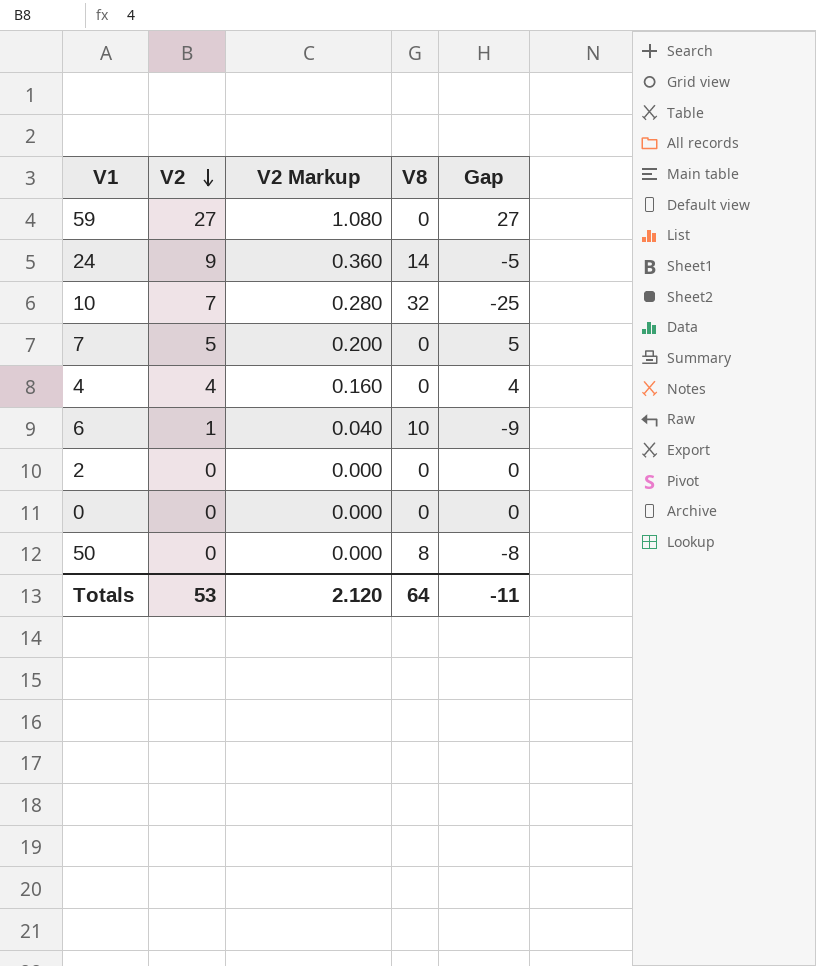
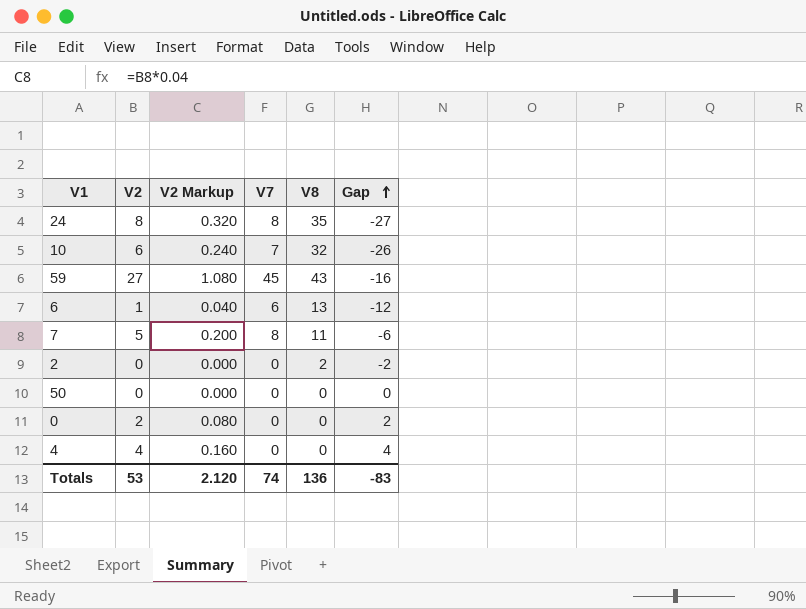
row order: V2 descending -> Gap ascending
column V7 | position: none -> 4
24 | V2: 9 -> 8
24 | V2 Markup: 0.360 -> 0.320
24 | V8: 14 -> 35
24 | Gap: -5 -> -27
10 | V2: 7 -> 6
10 | V2 Markup: 0.280 -> 0.240
10 | Gap: -25 -> -26
59 | V8: 0 -> 43
59 | Gap: 27 -> -16
6 | V8: 10 -> 13
6 | Gap: -9 -> -12
7 | V8: 0 -> 11
7 | Gap: 5 -> -6
2 | V8: 0 -> 2
2 | Gap: 0 -> -2
50 | V8: 8 -> 0
50 | Gap: -8 -> 0
0 | V2: 0 -> 2
0 | V2 Markup: 0.000 -> 0.080
0 | Gap: 0 -> 2
Totals | V8: 64 -> 136
Totals | Gap: -11 -> -83

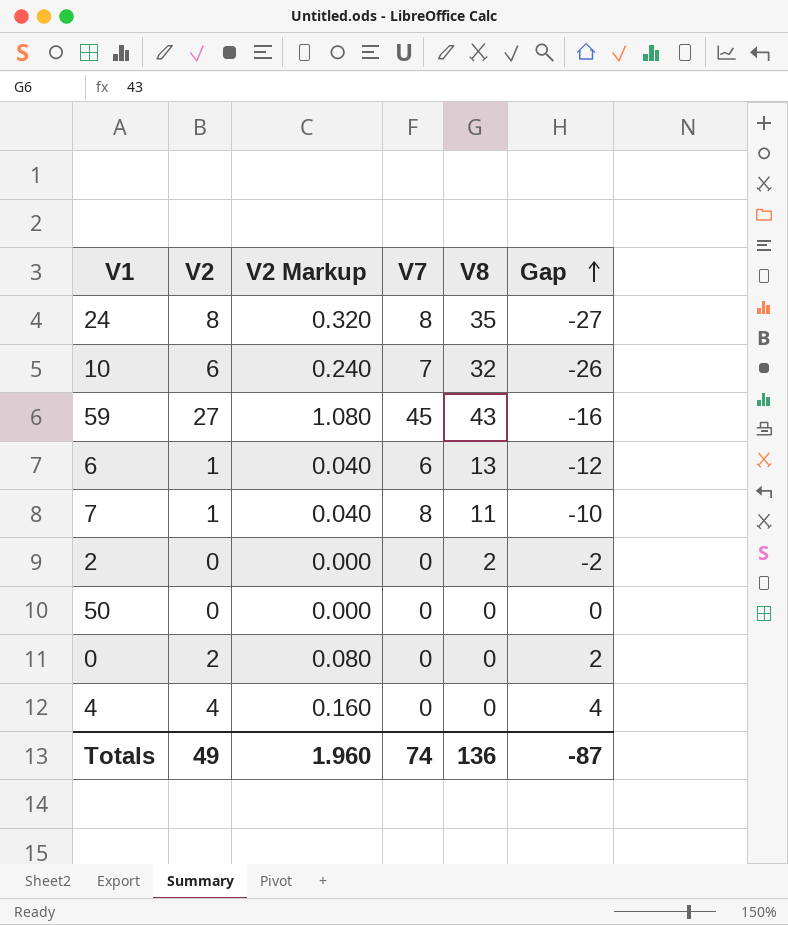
7 | V2: 5 -> 1
7 | V2 Markup: 0.200 -> 0.040
7 | Gap: -6 -> -10
Totals | V2: 53 -> 49
Totals | V2 Markup: 2.120 -> 1.960
Totals | Gap: -83 -> -87

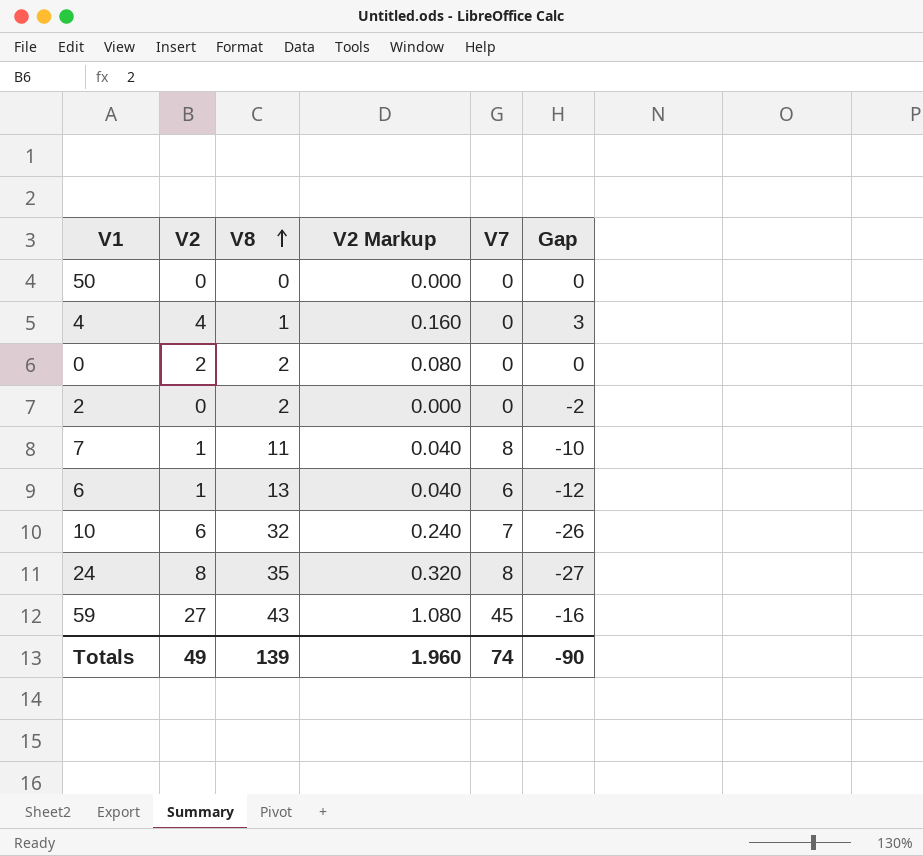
row order: Gap ascending -> V8 ascending
column V8 | position: 5 -> 3
4 | V8: 0 -> 1
4 | Gap: 4 -> 3
0 | V8: 0 -> 2
0 | Gap: 2 -> 0
Totals | V8: 136 -> 139
Totals | Gap: -87 -> -90

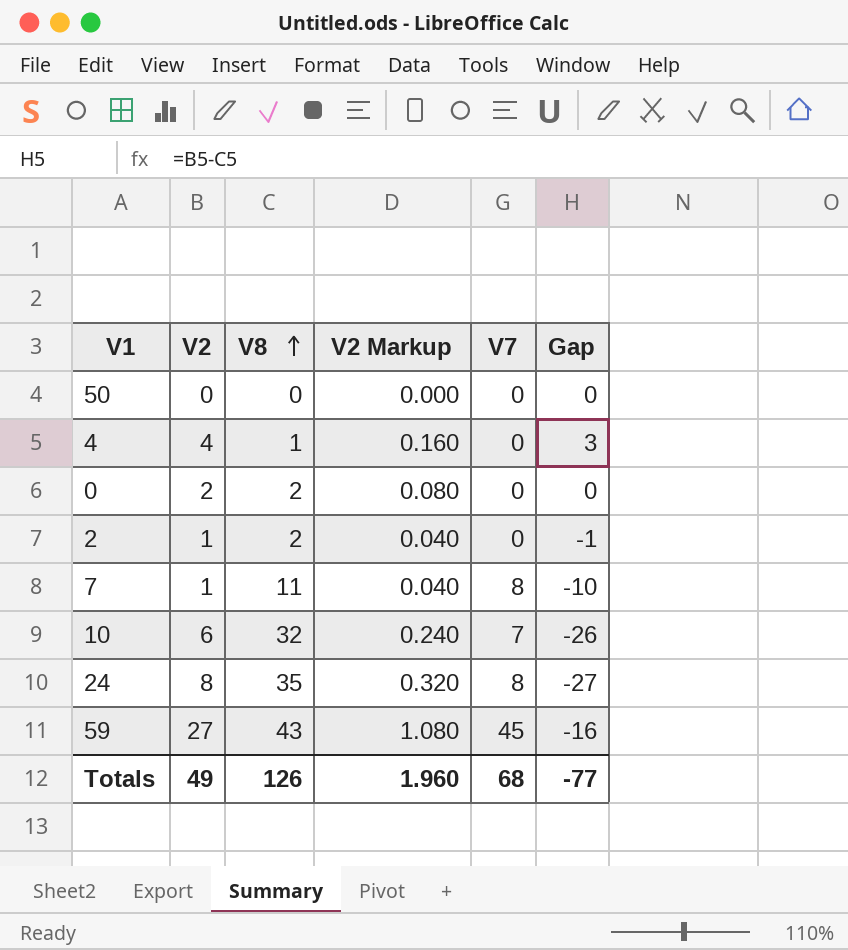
row 6: 1 | 13 | 0.040 | 6 | -12 -> none
2 | V2: 0 -> 1
2 | V2 Markup: 0.000 -> 0.040
2 | Gap: -2 -> -1
Totals | V8: 139 -> 126
Totals | V7: 74 -> 68
Totals | Gap: -90 -> -77

